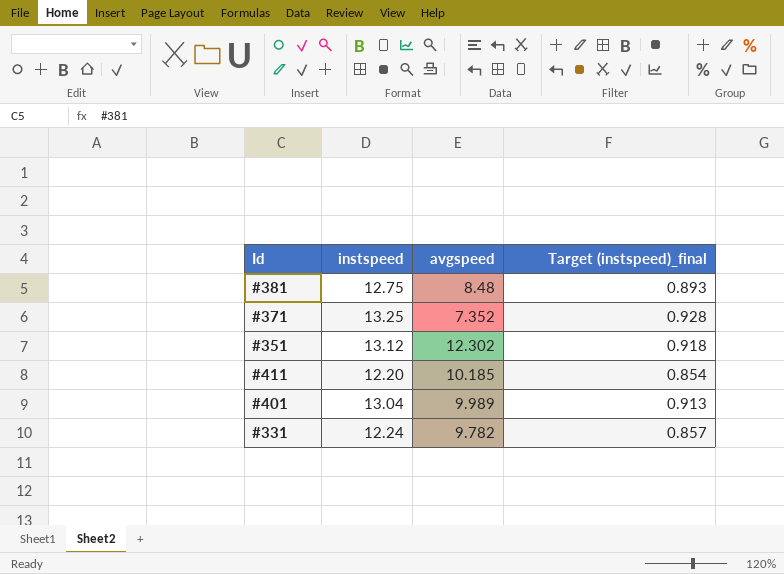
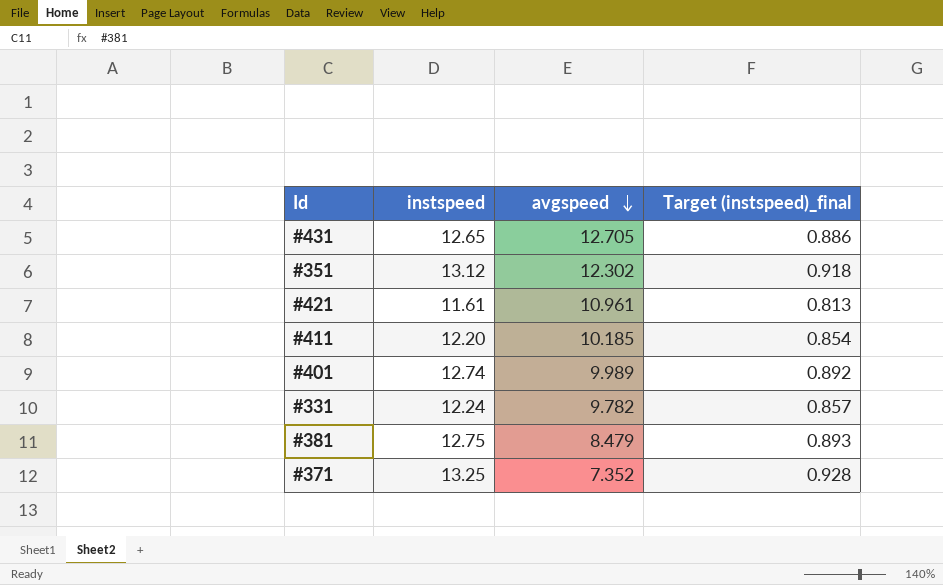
row order: none -> avgspeed descending
row #431: none -> 12.65 | 12.705 | 0.886
row #421: none -> 11.61 | 10.961 | 0.813
#401 | instspeed: 13.04 -> 12.74
#401 | Target (instspeed)_final: 0.913 -> 0.892
#381 | avgspeed: 8.48 -> 8.479

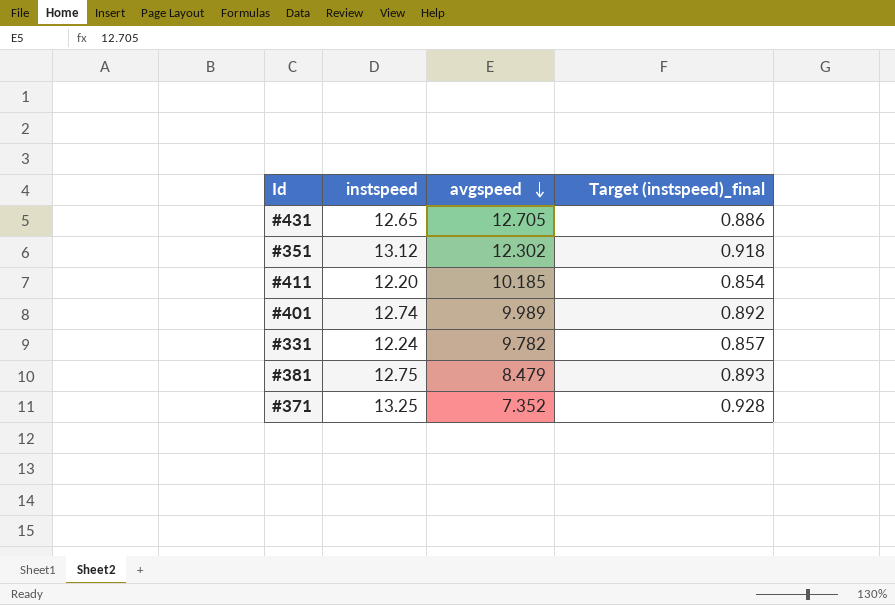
row #421: 11.61 | 10.961 | 0.813 -> none

